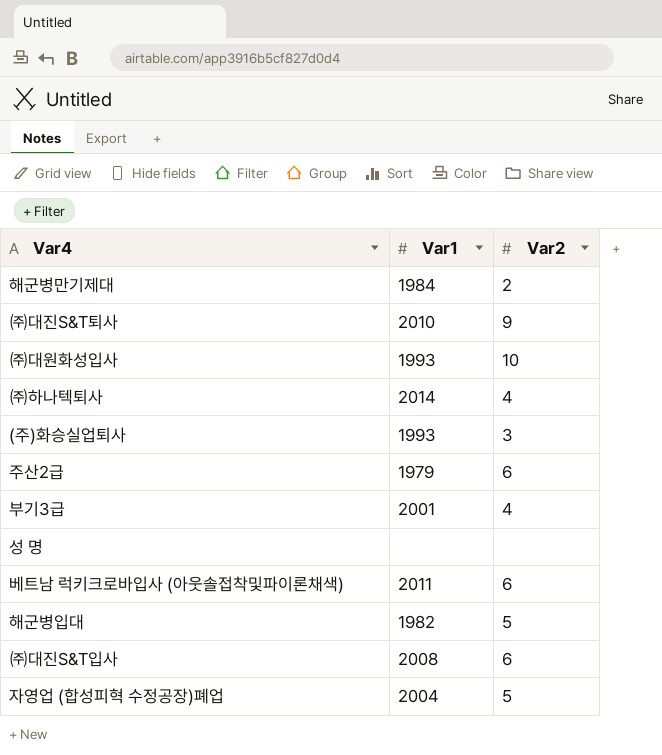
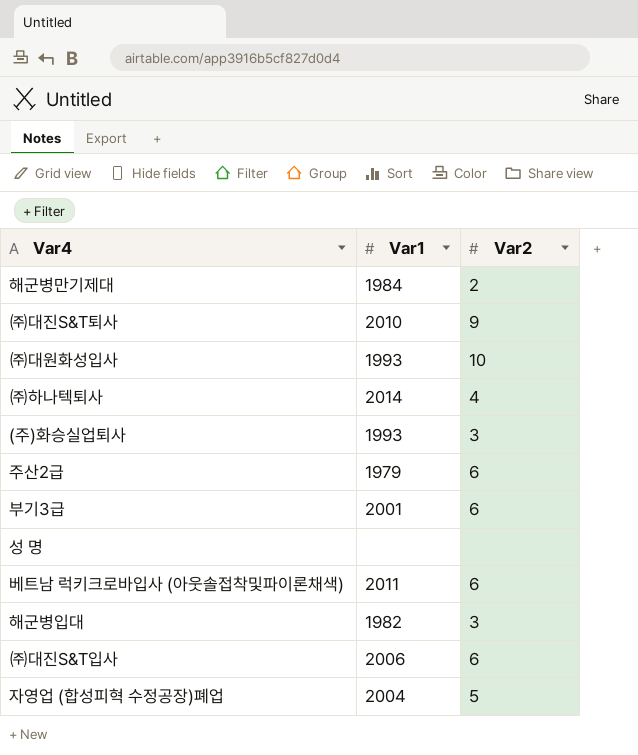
부기3급 | Var2: 4 -> 6
해군병입대 | Var2: 5 -> 3
㈜대진S&T입사 | Var1: 2008 -> 2006

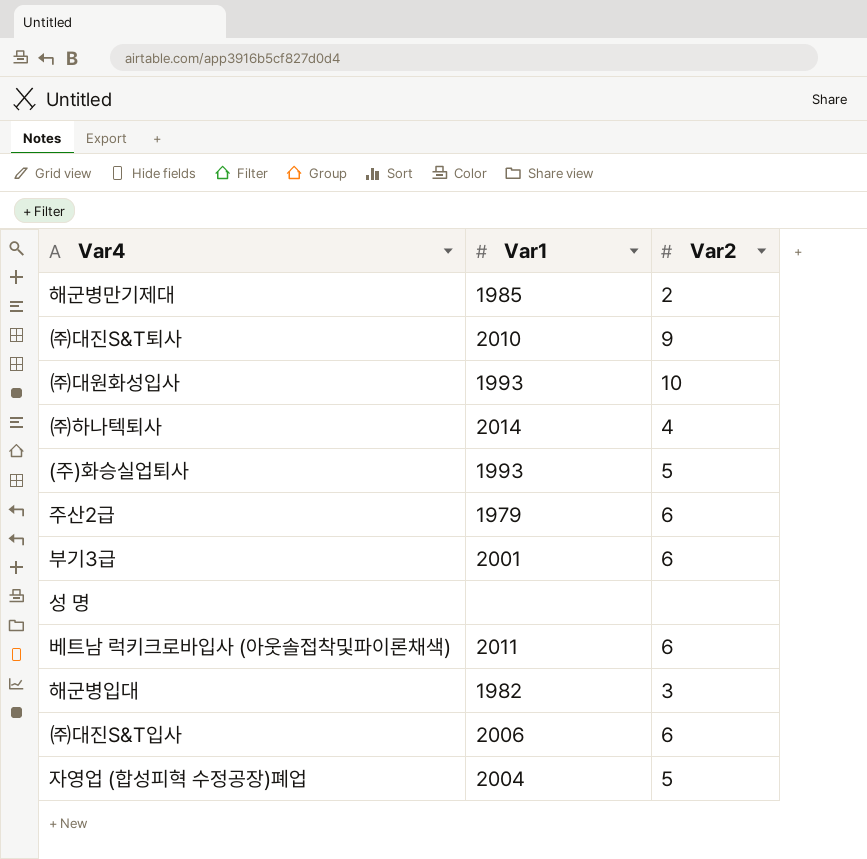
해군병만기제대 | Var1: 1984 -> 1985
(주)화승실업퇴사 | Var2: 3 -> 5

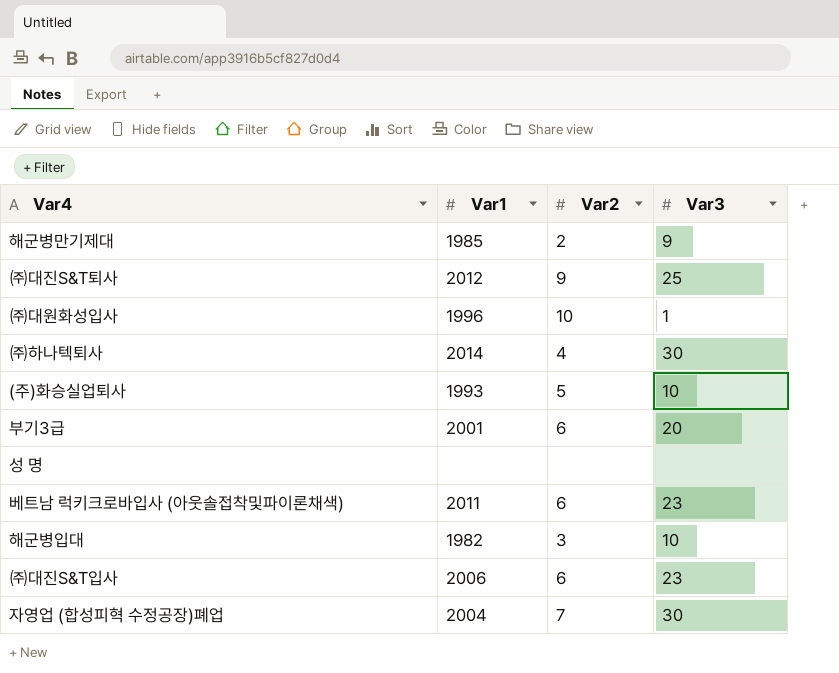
column Var3 | position: none -> 4
row 주산2급: 1979 | 6 -> none
㈜대진S&T퇴사 | Var1: 2010 -> 2012
㈜대원화성입사 | Var1: 1993 -> 1996
자영업 (합성피혁 수정공장)폐업 | Var2: 5 -> 7

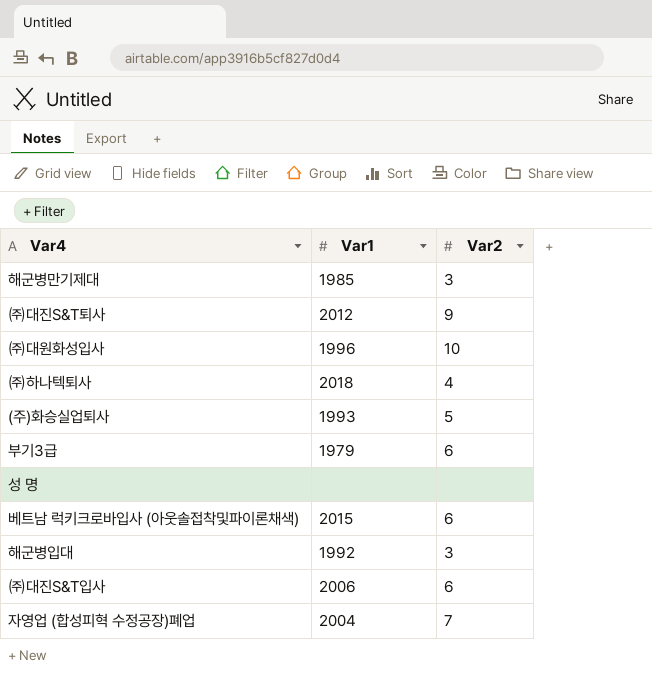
column Var3 | position: 4 -> none
해군병만기제대 | Var2: 2 -> 3
㈜하나텍퇴사 | Var1: 2014 -> 2018
부기3급 | Var1: 2001 -> 1979
베트남 럭키크로바입사 (아웃솔접착및파이론채색) | Var1: 2011 -> 2015
해군병입대 | Var1: 1982 -> 1992

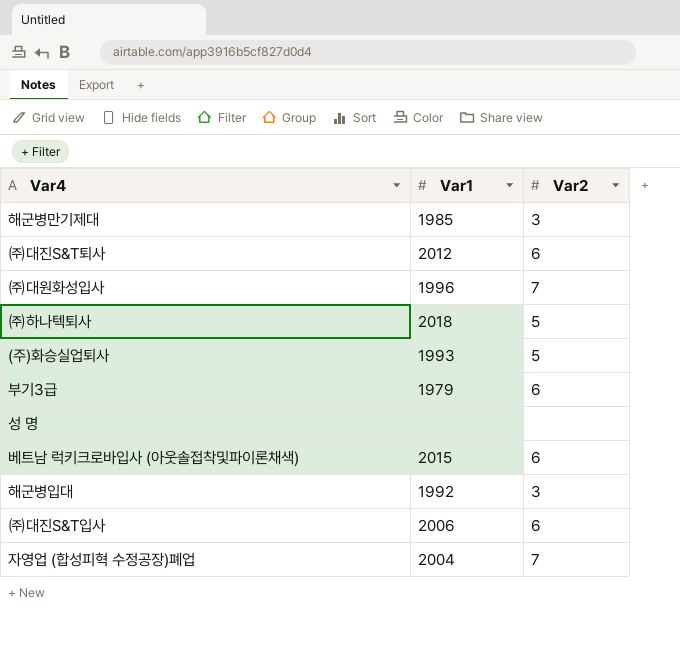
㈜대진S&T퇴사 | Var2: 9 -> 6
㈜대원화성입사 | Var2: 10 -> 7
㈜하나텍퇴사 | Var2: 4 -> 5

